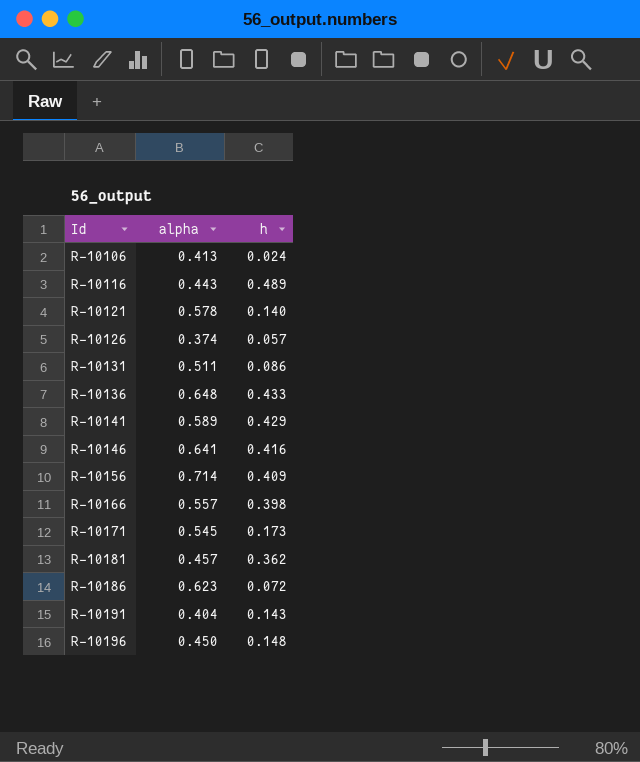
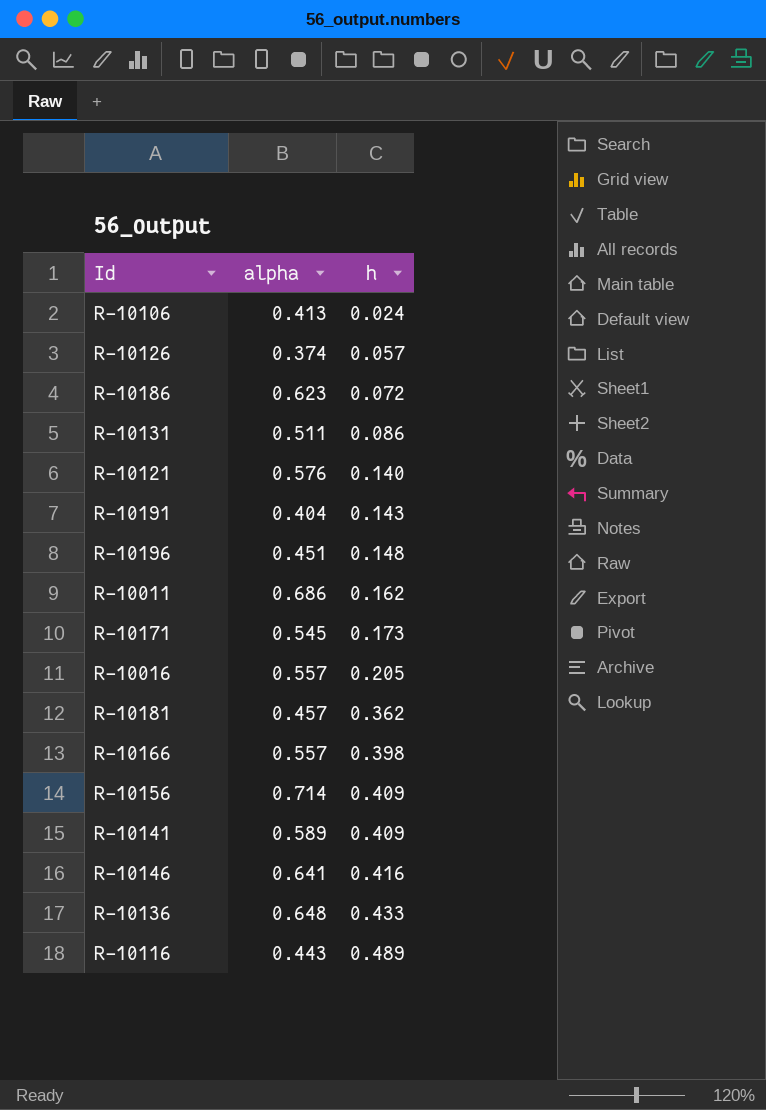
row order: Id ascending -> h ascending
R-10121 | alpha: 0.578 -> 0.576
R-10196 | alpha: 0.450 -> 0.451
row R-10011: none -> 0.686 | 0.162
row R-10016: none -> 0.557 | 0.205
R-10141 | h: 0.429 -> 0.409

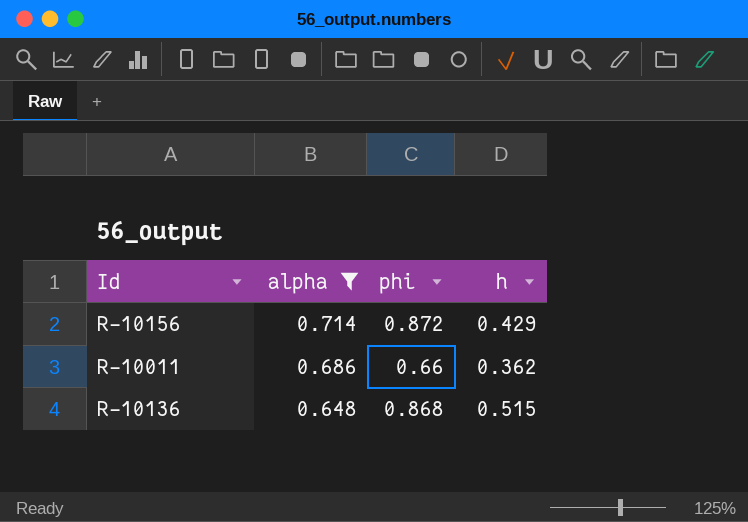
filter: none -> alpha >= 0.648
row order: h ascending -> alpha descending
column phi | position: none -> 3
R-10156 | h: 0.409 -> 0.429
R-10011 | h: 0.162 -> 0.362
R-10136 | h: 0.433 -> 0.515

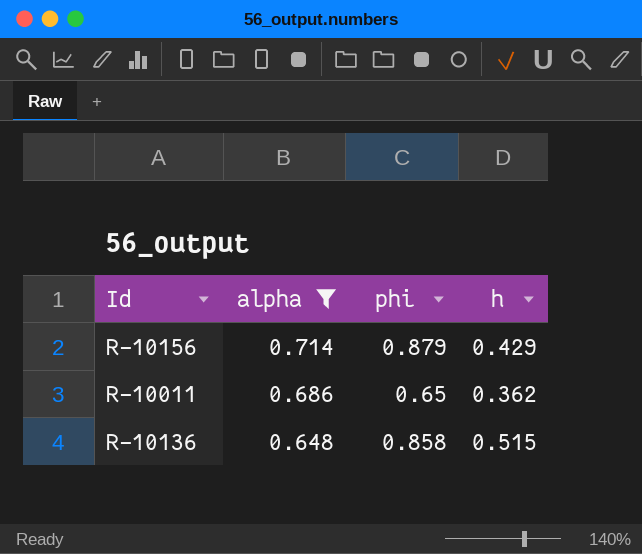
R-10156 | phi: 0.872 -> 0.879
R-10011 | phi: 0.66 -> 0.65
R-10136 | phi: 0.868 -> 0.858

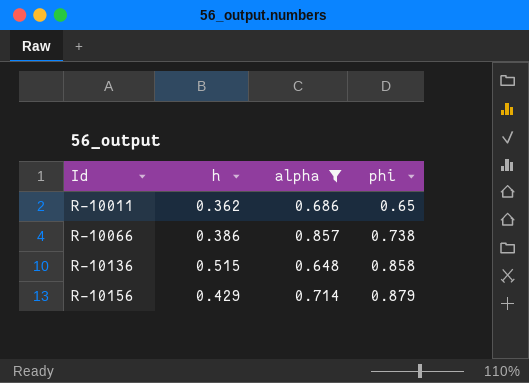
row order: alpha descending -> Id ascending
column h | position: 4 -> 2
row R-10066: none -> 0.386 | 0.857 | 0.738

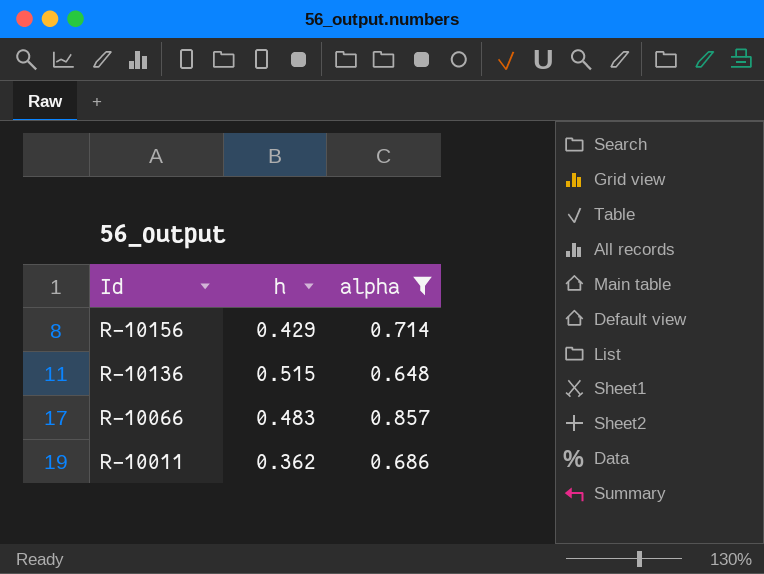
row order: Id ascending -> Id descending
column phi | position: 4 -> none
R-10066 | h: 0.386 -> 0.483

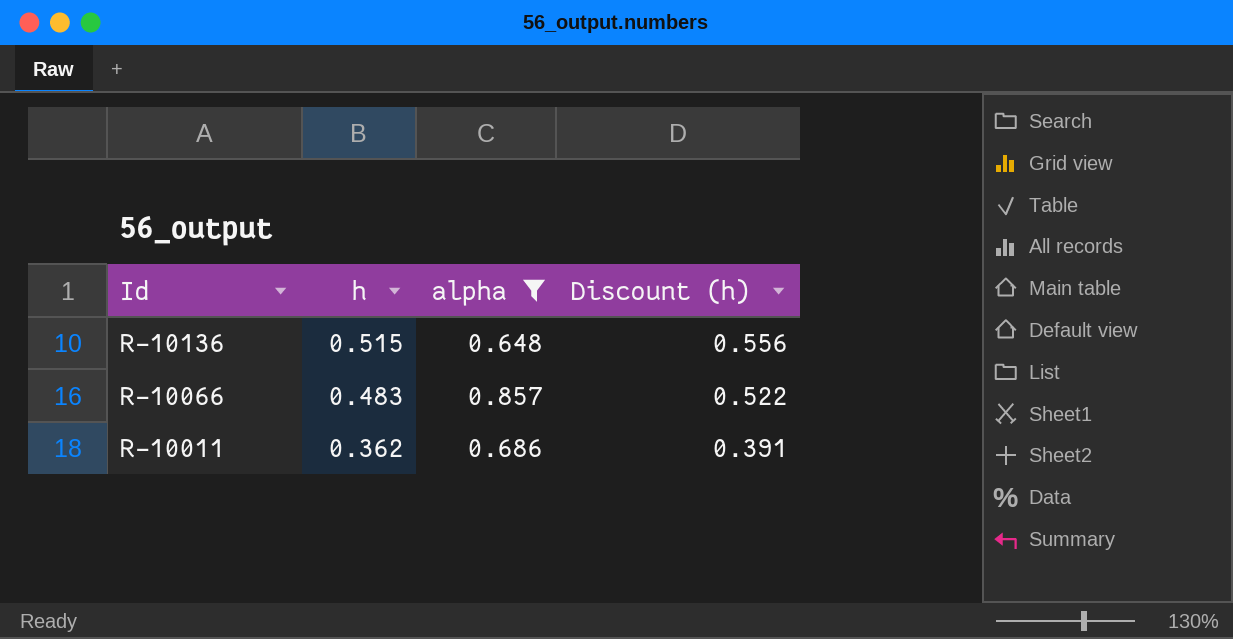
column Discount (h) | formula: none -> [h] * 1.08
row R-10156: 0.429 | 0.714 -> none

